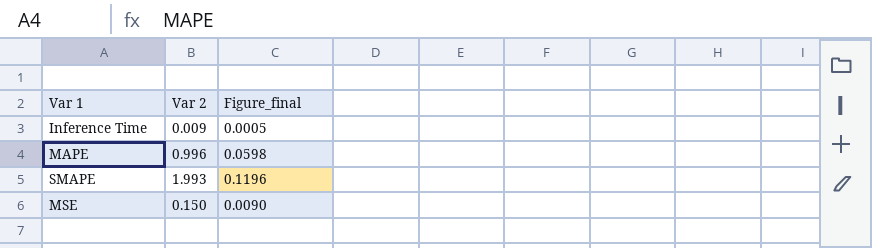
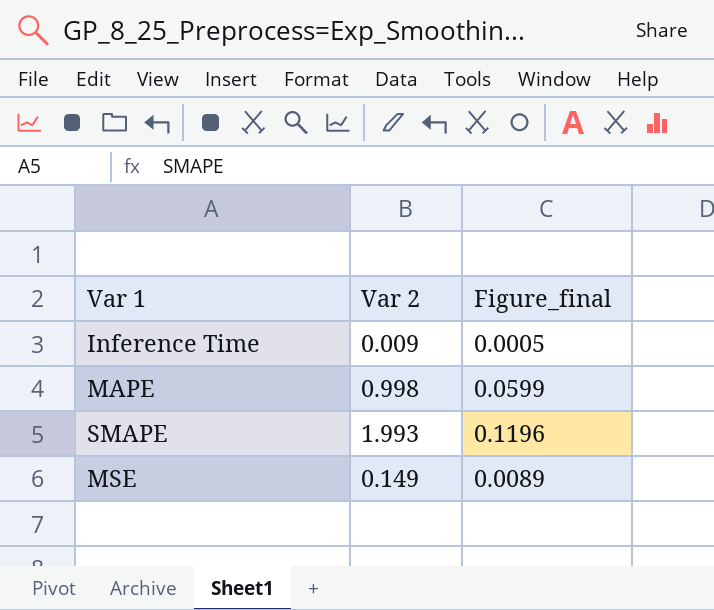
MAPE | Var 2: 0.996 -> 0.998
MAPE | Figure_final: 0.0598 -> 0.0599
MSE | Var 2: 0.150 -> 0.149
MSE | Figure_final: 0.0090 -> 0.0089

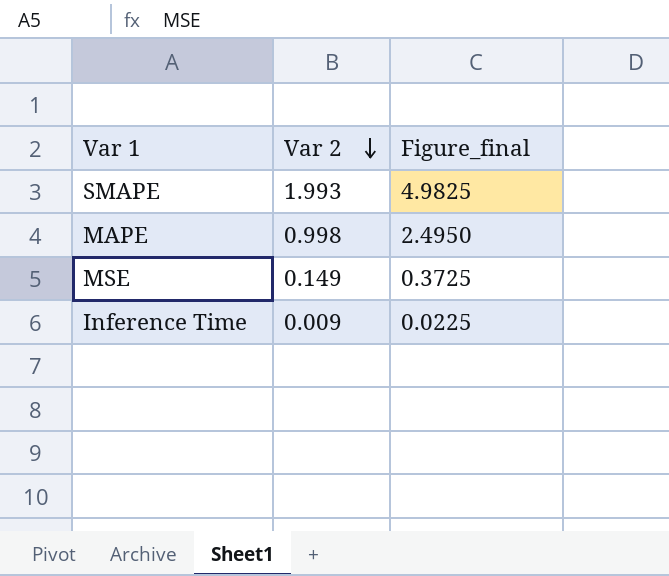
row order: none -> Var 2 descending
column Figure_final | formula: [Var 2] * 0.06 -> [Var 2] * 2.5

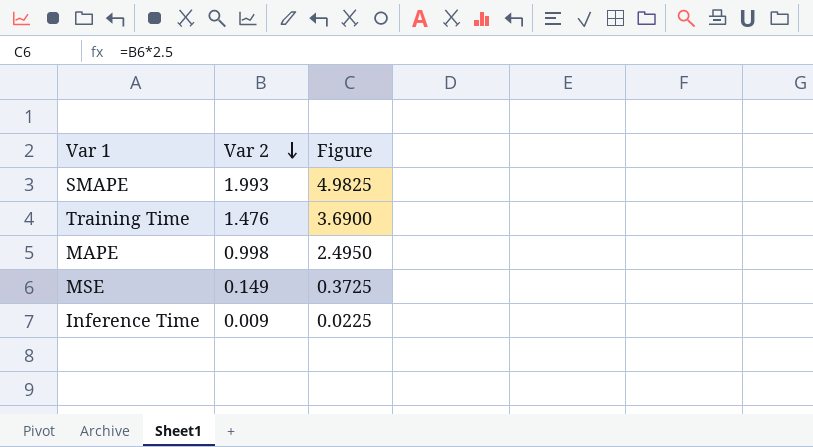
column name: Figure_final -> Figure
row Training Time: none -> 1.476 | 3.6900

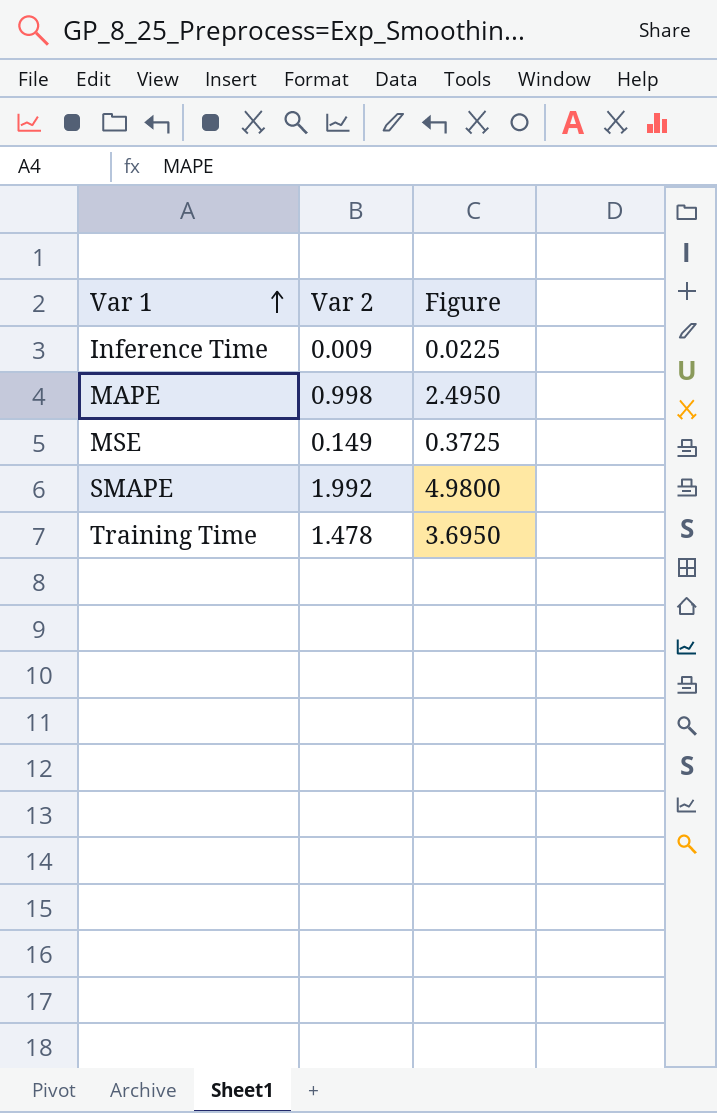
row order: Var 2 descending -> Var 1 ascending
SMAPE | Var 2: 1.993 -> 1.992
SMAPE | Figure: 4.9825 -> 4.9800
Training Time | Var 2: 1.476 -> 1.478
Training Time | Figure: 3.6900 -> 3.6950

